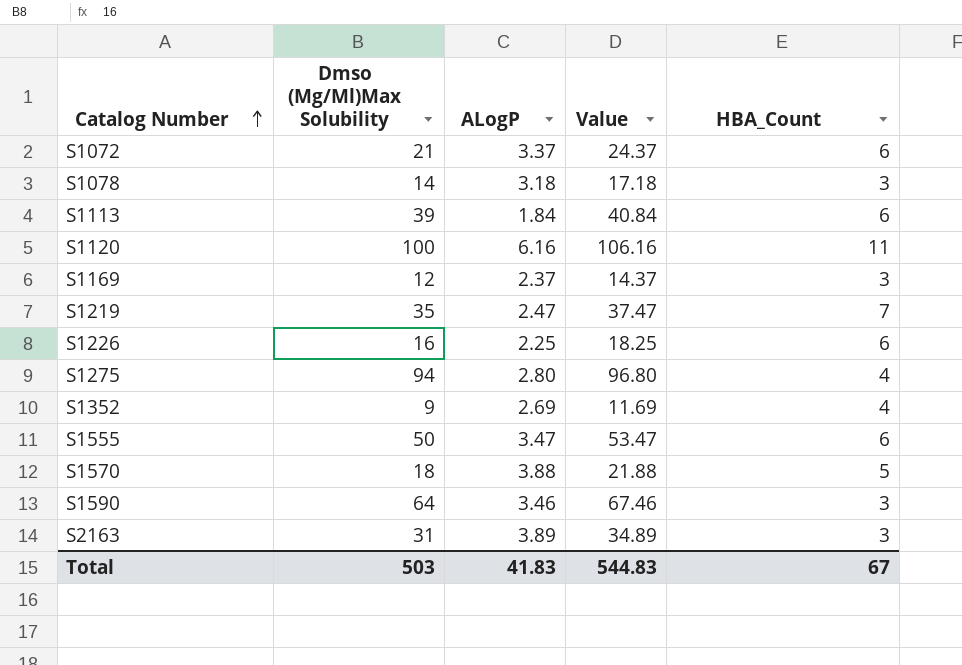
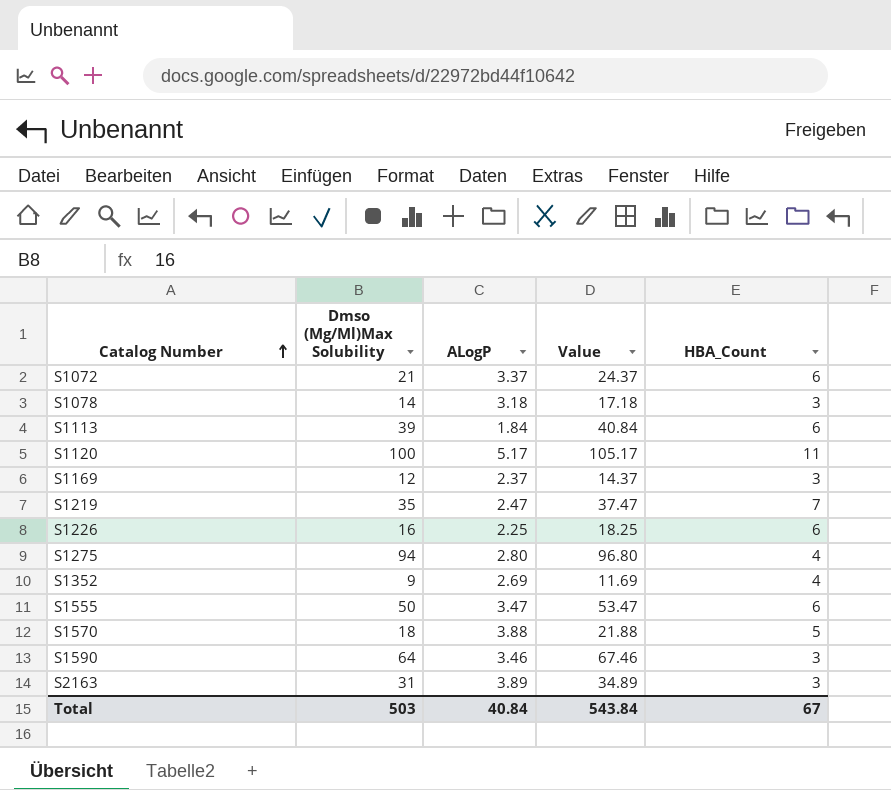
S1120 | ALogP: 6.16 -> 5.17
S1120 | Value: 106.16 -> 105.17
Total | ALogP: 41.83 -> 40.84
Total | Value: 544.83 -> 543.84

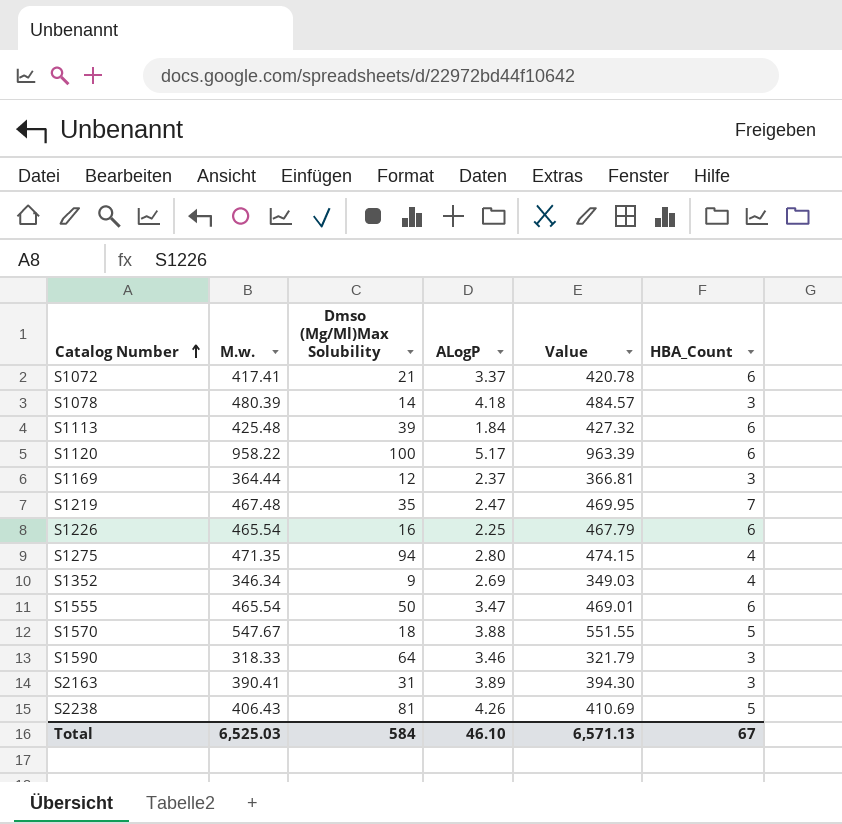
column M.w. | position: none -> 2
column Value | formula: [Dmso (Mg/Ml)Max Solubility] + [ALogP] -> [M.w.] + [ALogP]
S1078 | ALogP: 3.18 -> 4.18
S1120 | HBA_Count: 11 -> 6
row S2238: none -> 406.43 | 81 | 4.26 | 410.69 | 5
Total | Dmso (Mg/Ml)Max Solubility: 503 -> 584
Total | ALogP: 40.84 -> 46.10
Total | Value: 543.84 -> 6,571.13

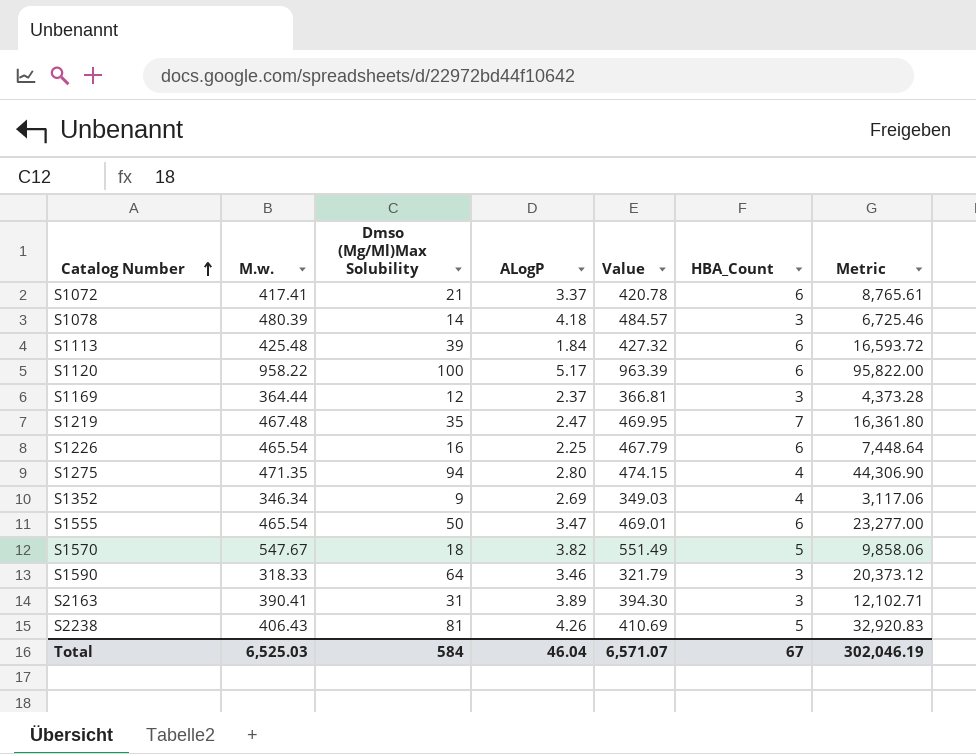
column Metric | formula: none -> [M.w.] * [Dmso (Mg/Ml)Max Solubility]
S1570 | ALogP: 3.88 -> 3.82
S1570 | Value: 551.55 -> 551.49
Total | ALogP: 46.10 -> 46.04
Total | Value: 6,571.13 -> 6,571.07

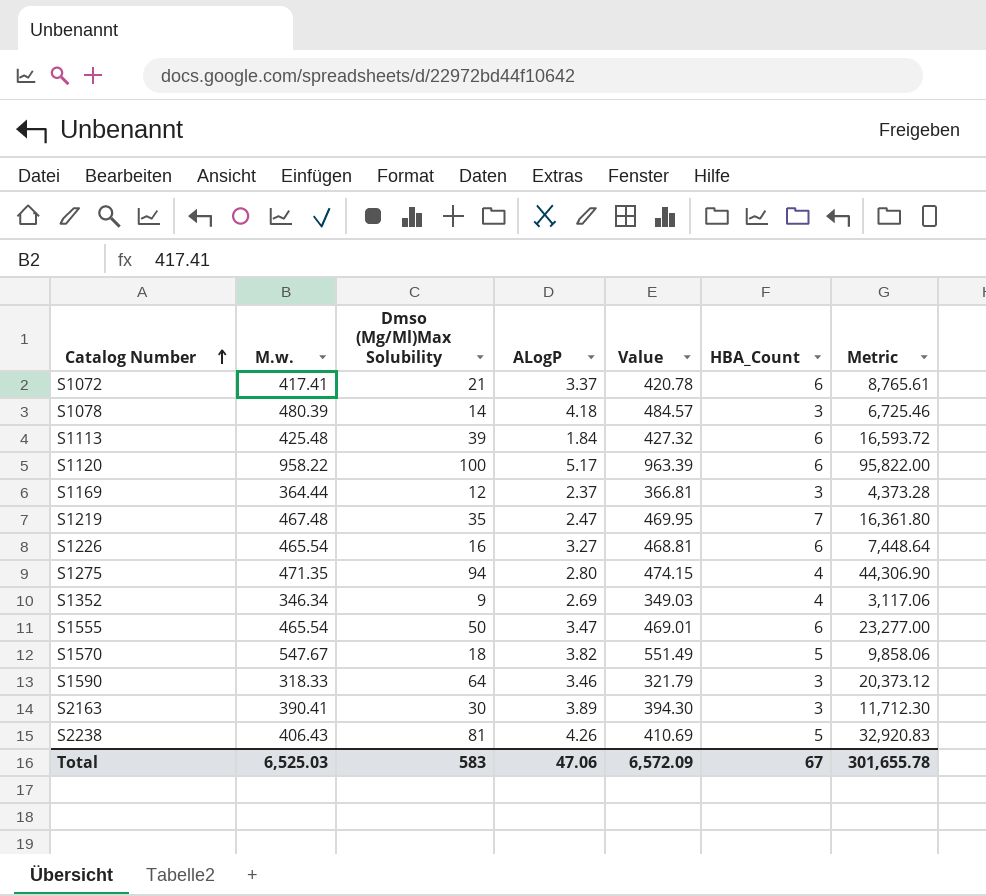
S1226 | ALogP: 2.25 -> 3.27
S1226 | Value: 467.79 -> 468.81
S2163 | Dmso (Mg/Ml)Max Solubility: 31 -> 30
S2163 | Metric: 12,102.71 -> 11,712.30
Total | Dmso (Mg/Ml)Max Solubility: 584 -> 583
Total | ALogP: 46.04 -> 47.06
Total | Value: 6,571.07 -> 6,572.09
Total | Metric: 302,046.19 -> 301,655.78

